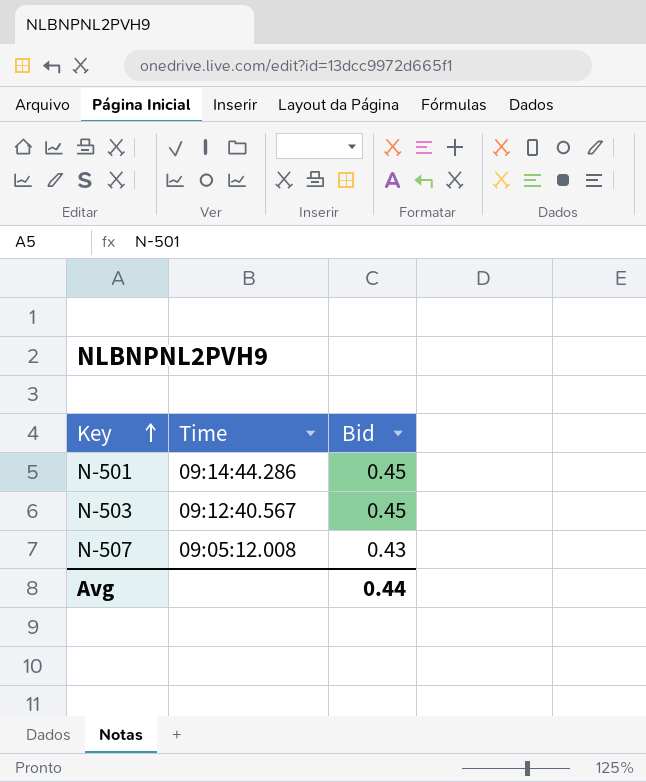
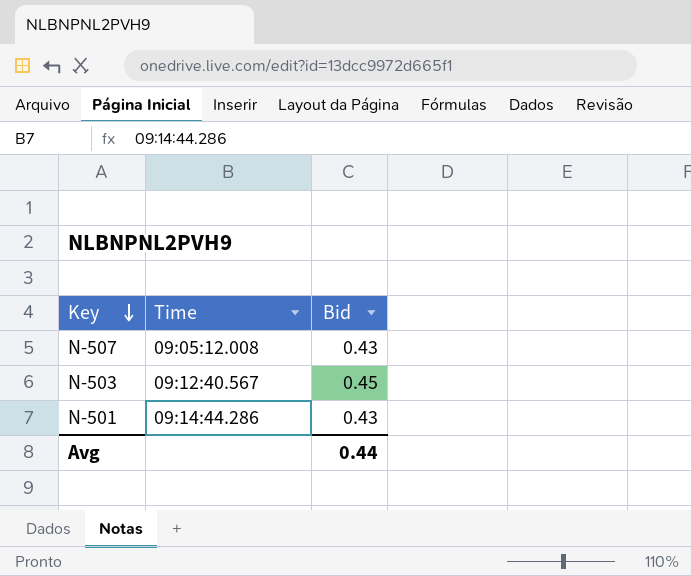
row order: Key ascending -> Key descending
N-501 | Bid: 0.45 -> 0.43

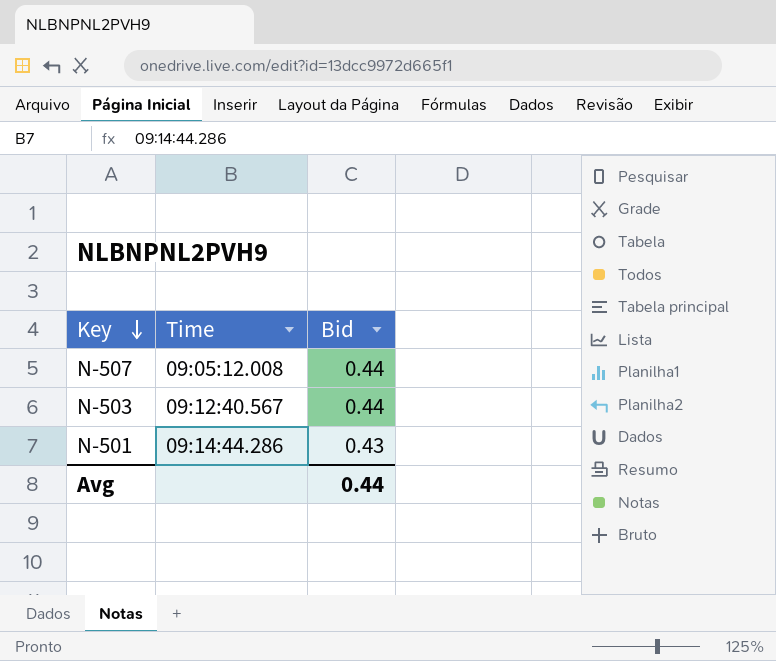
N-507 | Bid: 0.43 -> 0.44
N-503 | Bid: 0.45 -> 0.44

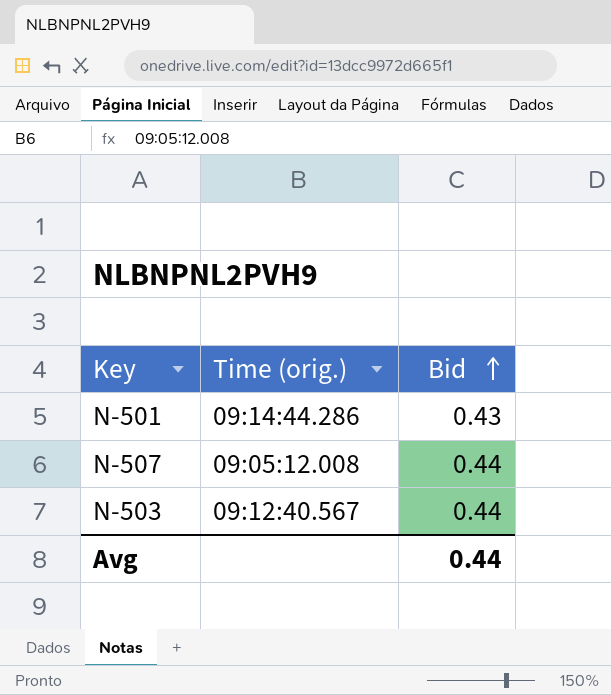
row order: Key descending -> Bid ascending
column name: Time -> Time (orig.)

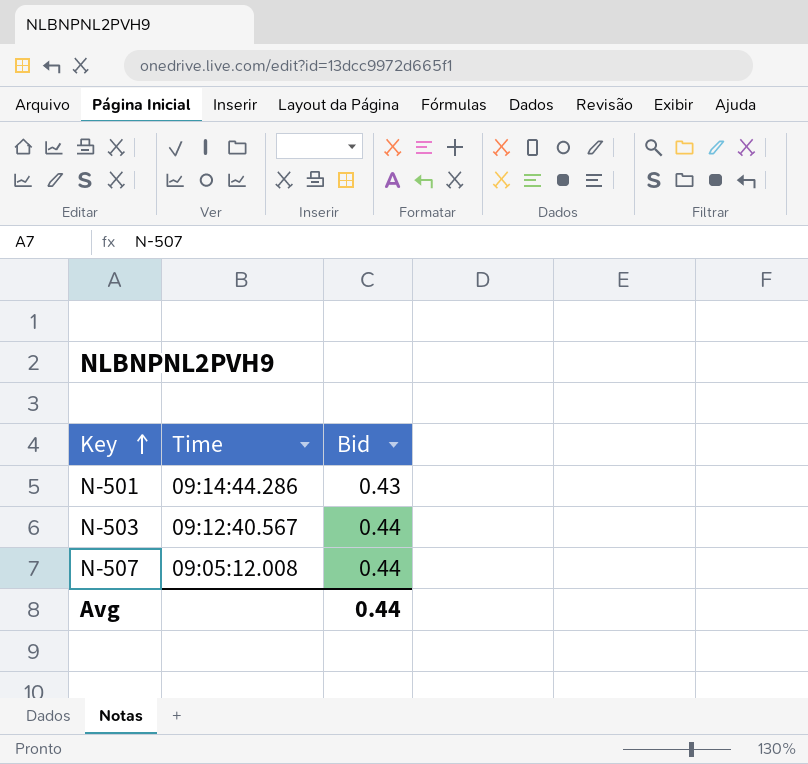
row order: Bid ascending -> Key ascending
column name: Time (orig.) -> Time

